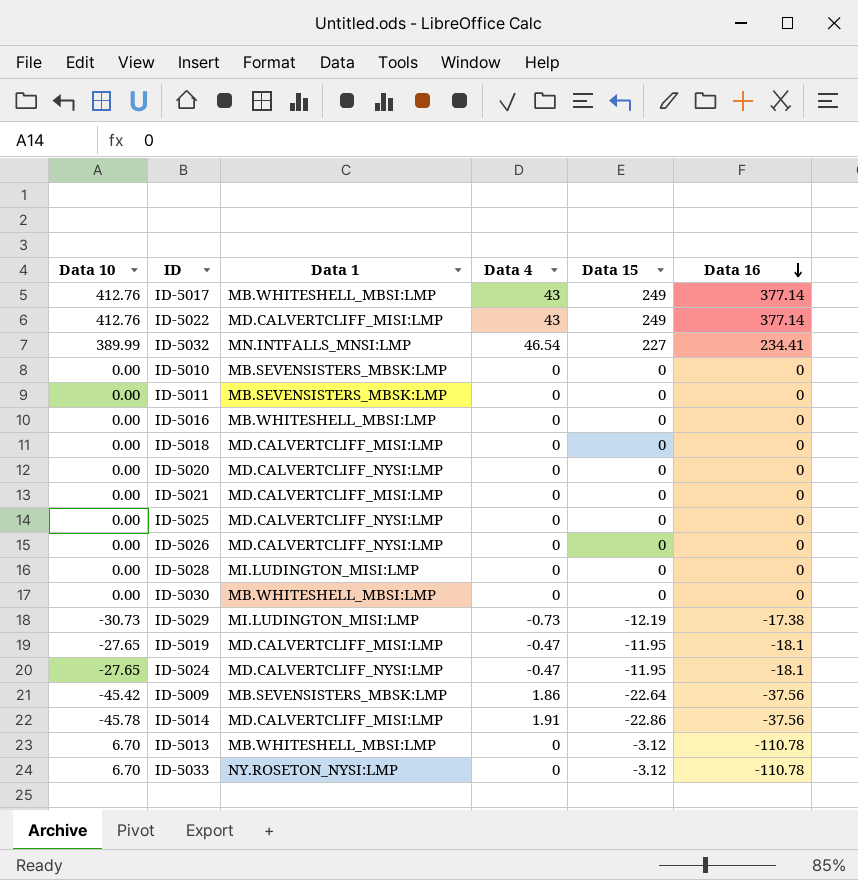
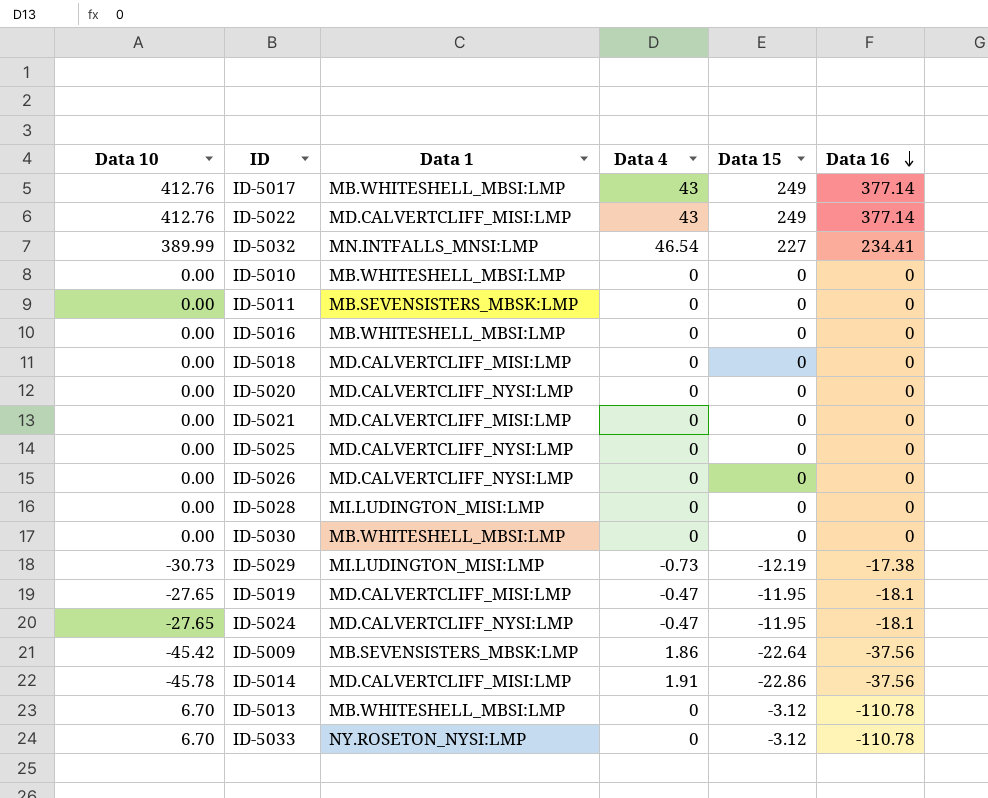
ID-5010 | Data 1: MB.SEVENSISTERS_MBSK:LMP -> MB.WHITESHELL_MBSI:LMP

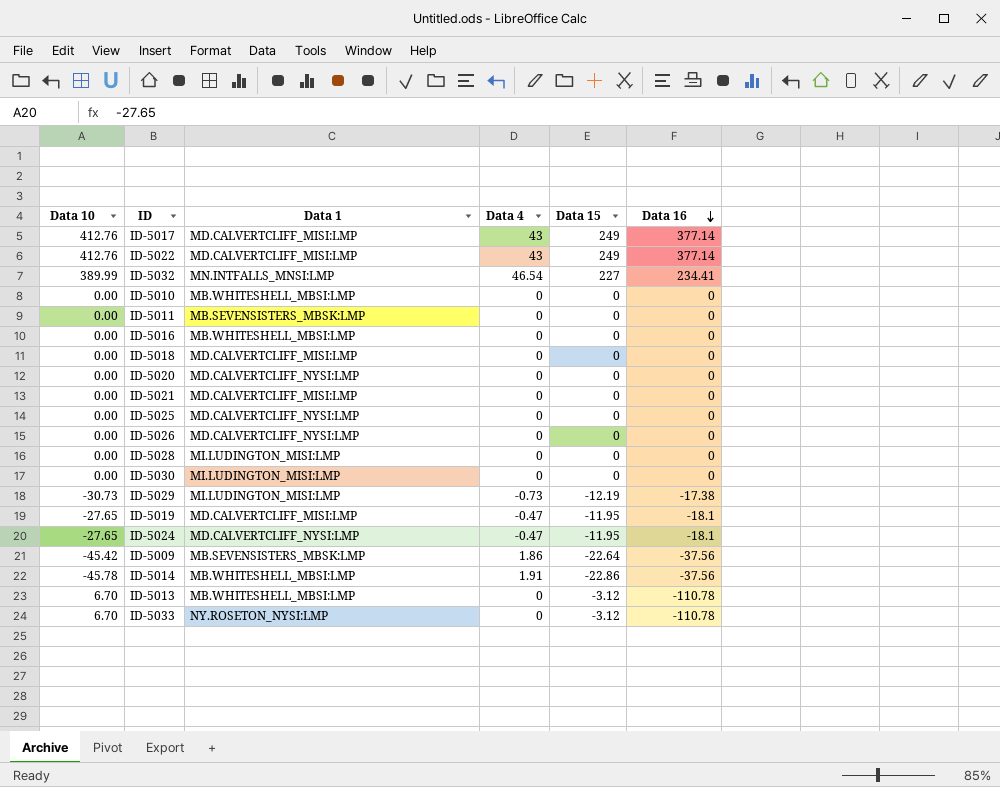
ID-5017 | Data 1: MB.WHITESHELL_MBSI:LMP -> MD.CALVERTCLIFF_MISI:LMP
ID-5030 | Data 1: MB.WHITESHELL_MBSI:LMP -> MI.LUDINGTON_MISI:LMP
ID-5014 | Data 1: MD.CALVERTCLIFF_MISI:LMP -> MB.WHITESHELL_MBSI:LMP

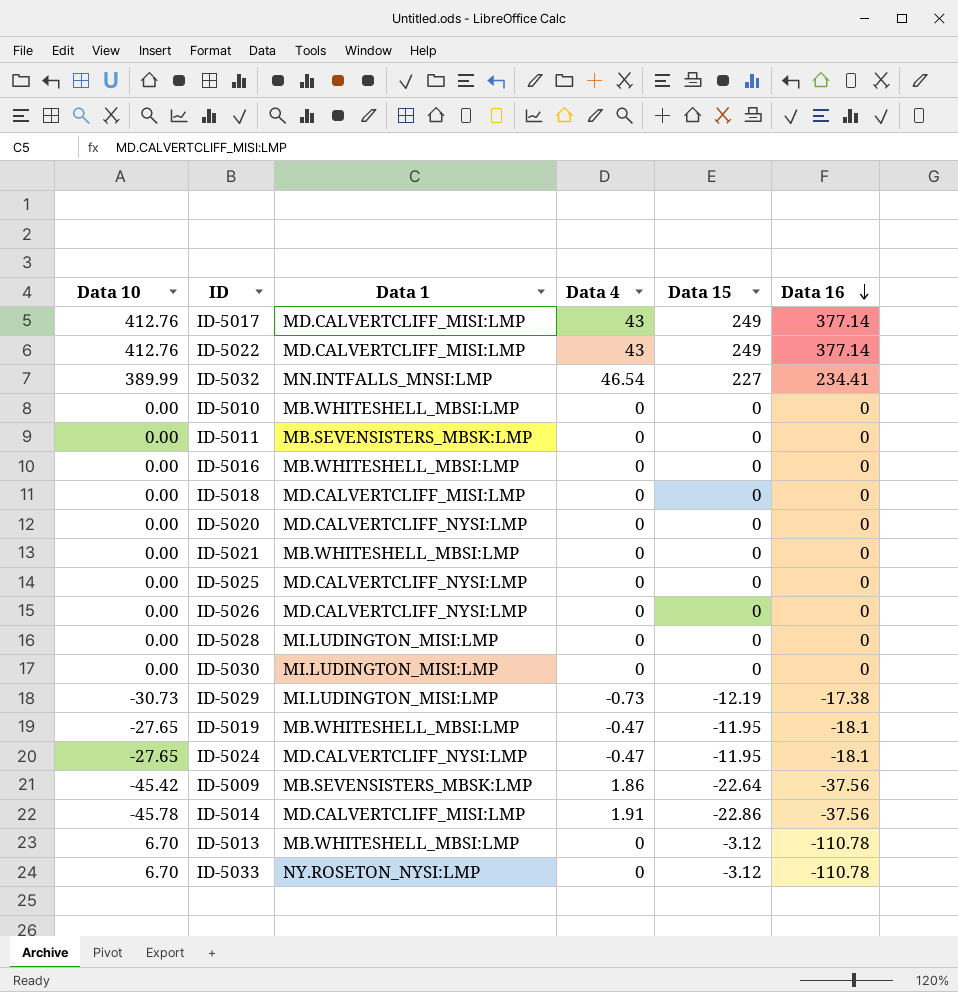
ID-5021 | Data 1: MD.CALVERTCLIFF_MISI:LMP -> MB.WHITESHELL_MBSI:LMP
ID-5019 | Data 1: MD.CALVERTCLIFF_MISI:LMP -> MB.WHITESHELL_MBSI:LMP
ID-5014 | Data 1: MB.WHITESHELL_MBSI:LMP -> MD.CALVERTCLIFF_MISI:LMP

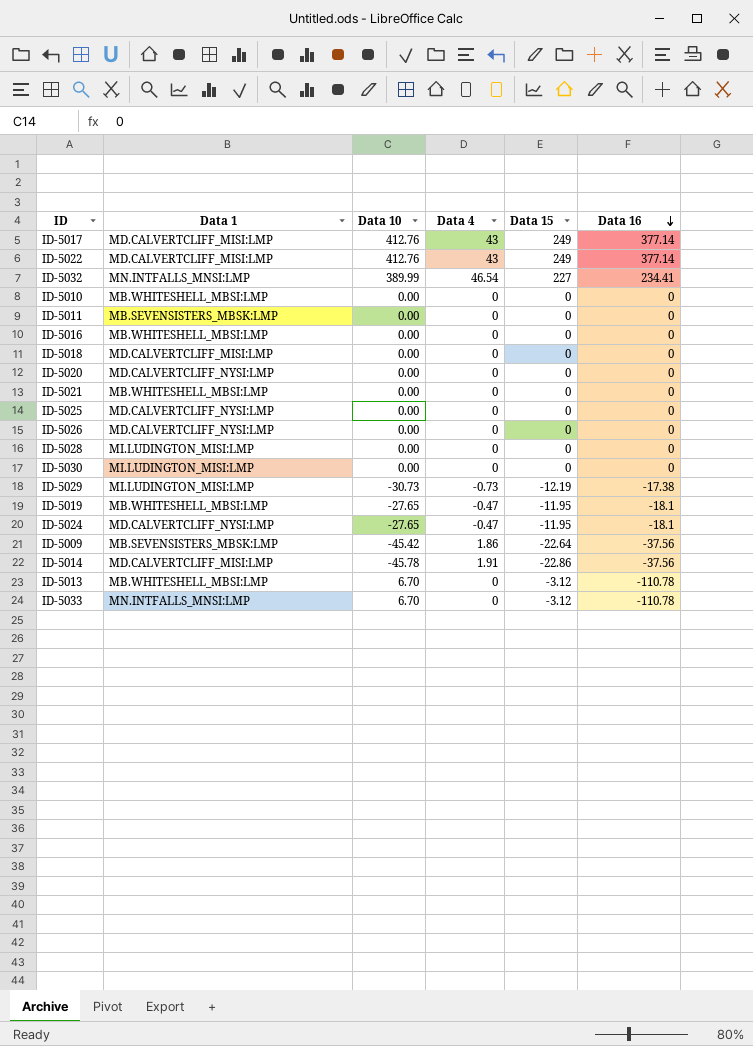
column Data 10 | position: 1 -> 3
ID-5033 | Data 1: NY.ROSETON_NYSI:LMP -> MN.INTFALLS_MNSI:LMP

